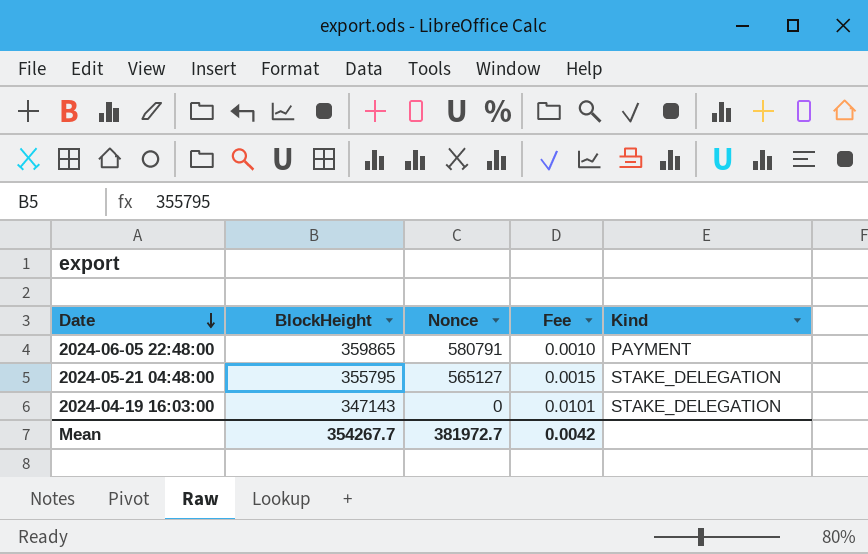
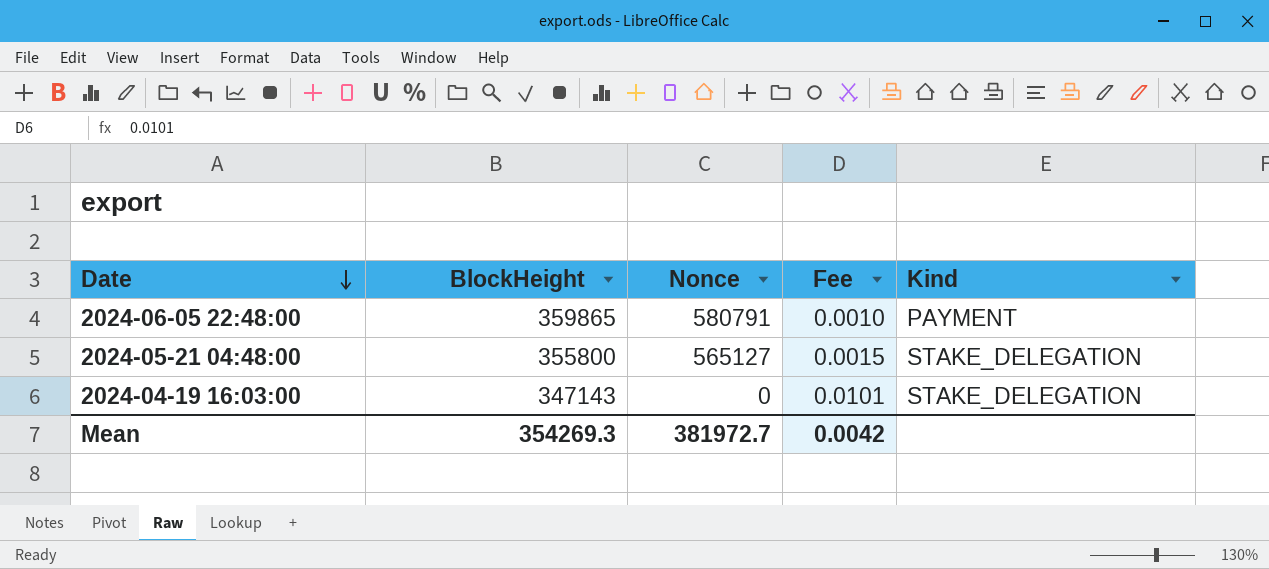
2024-05-21 04:48:00 | BlockHeight: 355795 -> 355800
Mean | BlockHeight: 354267.7 -> 354269.3

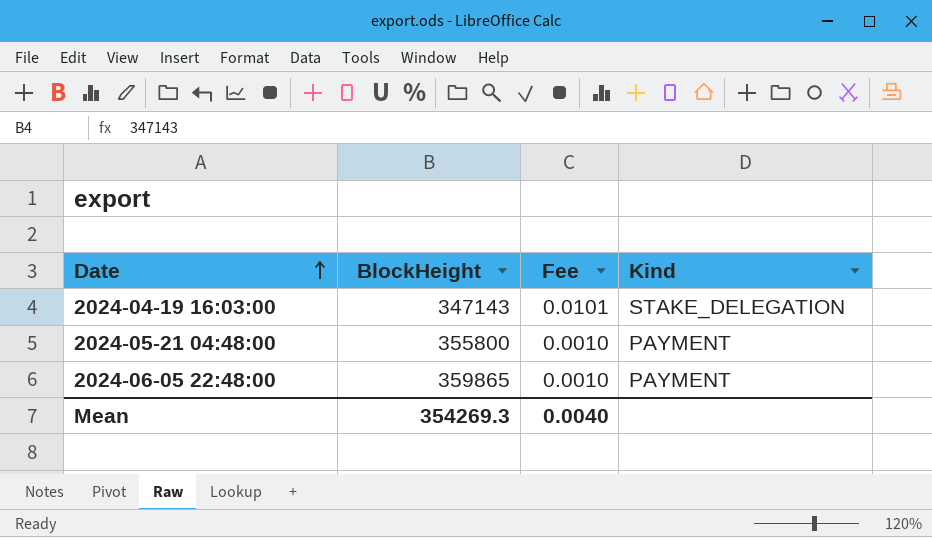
row order: Date descending -> Date ascending
column Nonce | position: 3 -> none
2024-05-21 04:48:00 | Fee: 0.0015 -> 0.0010
2024-05-21 04:48:00 | Kind: STAKE_DELEGATION -> PAYMENT
Mean | Fee: 0.0042 -> 0.0040

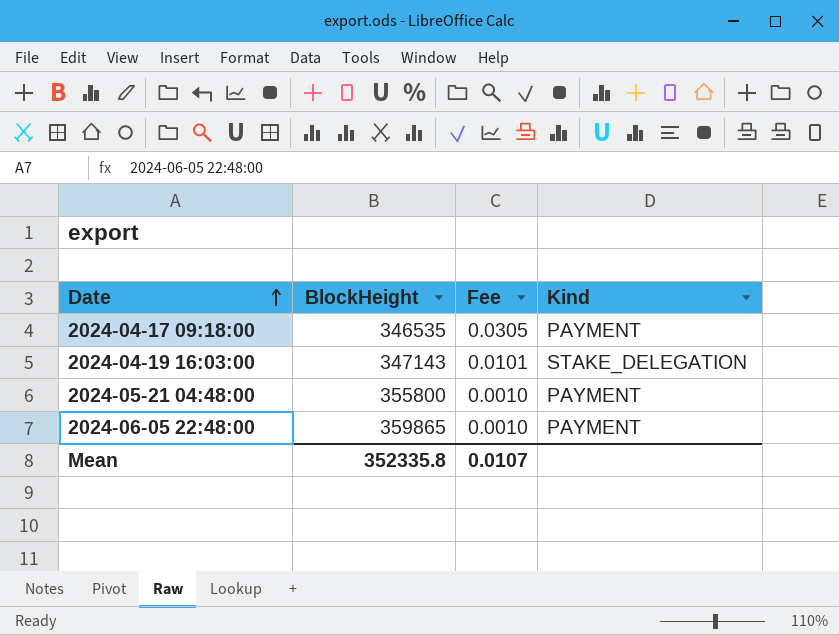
row 2024-04-17 09:18:00: none -> 346535 | 0.0305 | PAYMENT
Mean | BlockHeight: 354269.3 -> 352335.8
Mean | Fee: 0.0040 -> 0.0107

